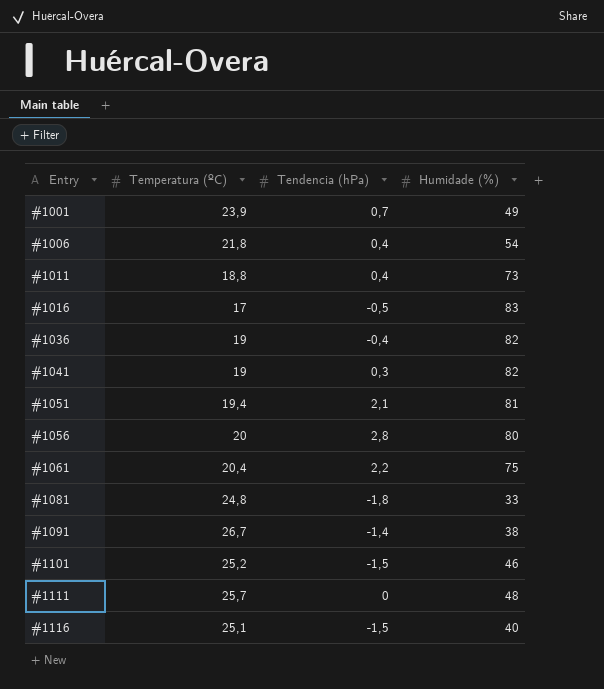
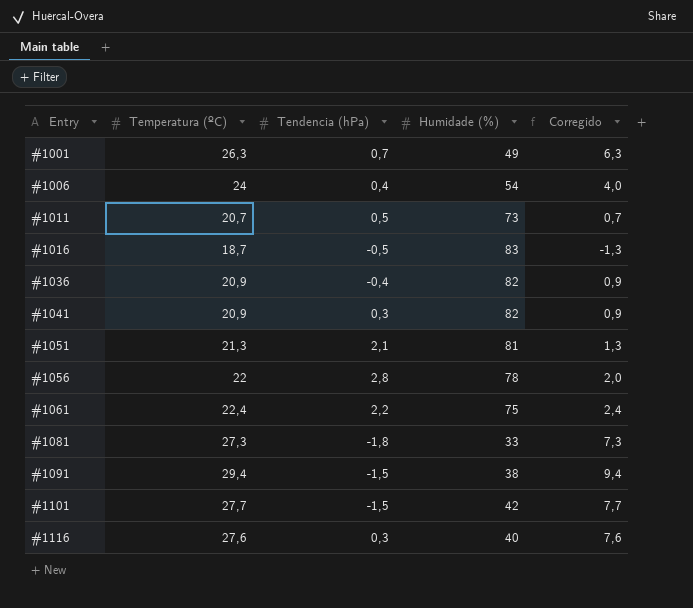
column Corregido | formula: none -> [Temperatura (ºC)] - 20
row #1111: 25,7 | 0 | 48 -> none
#1001 | Temperatura (ºC): 23,9 -> 26,3
#1006 | Temperatura (ºC): 21,8 -> 24
#1011 | Temperatura (ºC): 18,8 -> 20,7
#1011 | Tendencia (hPa): 0,4 -> 0,5
#1016 | Temperatura (ºC): 17 -> 18,7
#1036 | Temperatura (ºC): 19 -> 20,9
#1041 | Temperatura (ºC): 19 -> 20,9
#1051 | Temperatura (ºC): 19,4 -> 21,3
#1056 | Temperatura (ºC): 20 -> 22
#1056 | Humidade (%): 80 -> 78
#1061 | Temperatura (ºC): 20,4 -> 22,4
#1081 | Temperatura (ºC): 24,8 -> 27,3
#1091 | Temperatura (ºC): 26,7 -> 29,4
#1091 | Tendencia (hPa): -1,4 -> -1,5
#1101 | Temperatura (ºC): 25,2 -> 27,7
#1101 | Humidade (%): 46 -> 42
#1116 | Temperatura (ºC): 25,1 -> 27,6
#1116 | Tendencia (hPa): -1,5 -> 0,3

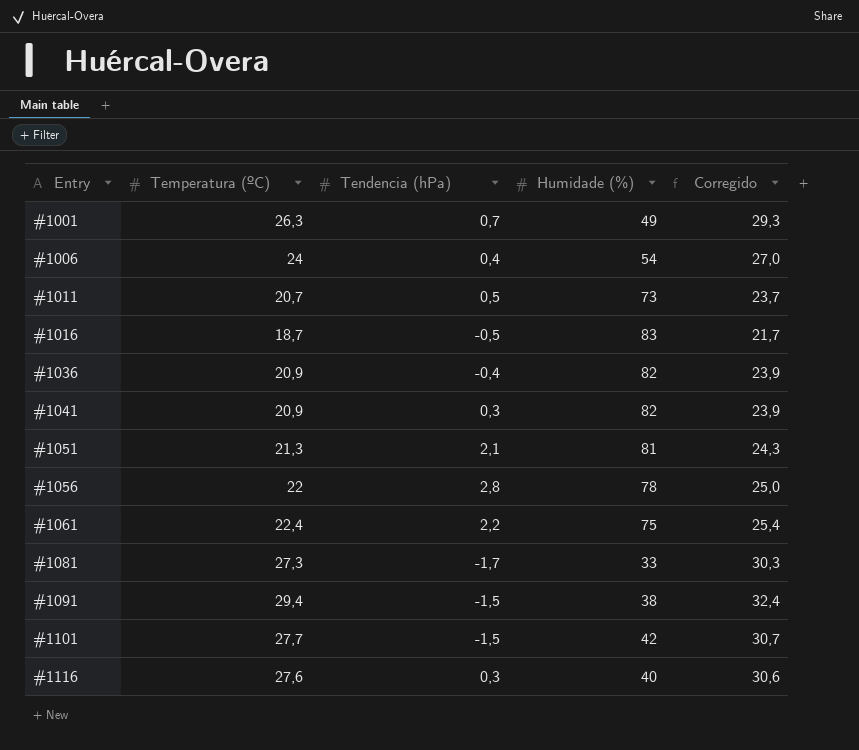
column Corregido | formula: [Temperatura (ºC)] - 20 -> [Temperatura (ºC)] + 3
#1081 | Tendencia (hPa): -1,8 -> -1,7

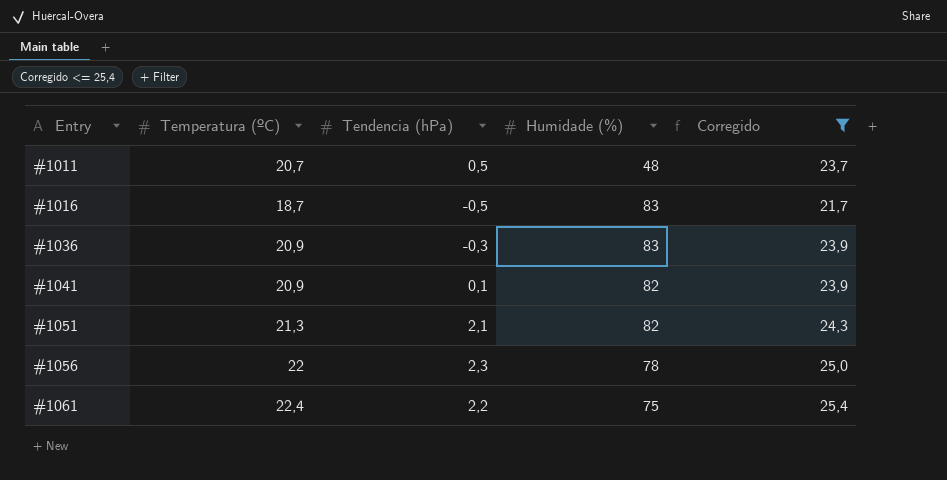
filter: none -> Corregido <= 25,4
#1011 | Humidade (%): 73 -> 48
#1036 | Tendencia (hPa): -0,4 -> -0,3
#1036 | Humidade (%): 82 -> 83
#1041 | Tendencia (hPa): 0,3 -> 0,1
#1051 | Humidade (%): 81 -> 82
#1056 | Tendencia (hPa): 2,8 -> 2,3

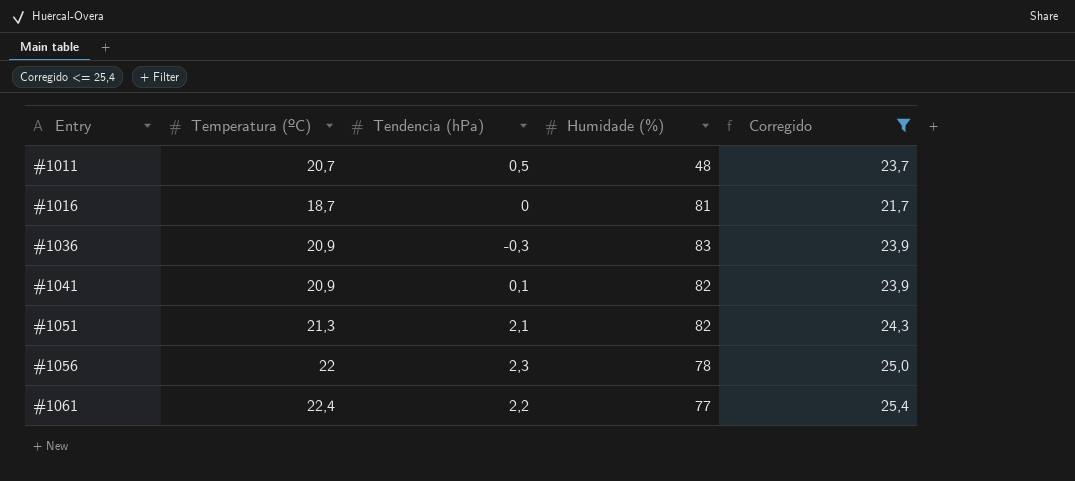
#1016 | Tendencia (hPa): -0,5 -> 0
#1016 | Humidade (%): 83 -> 81
#1061 | Humidade (%): 75 -> 77

